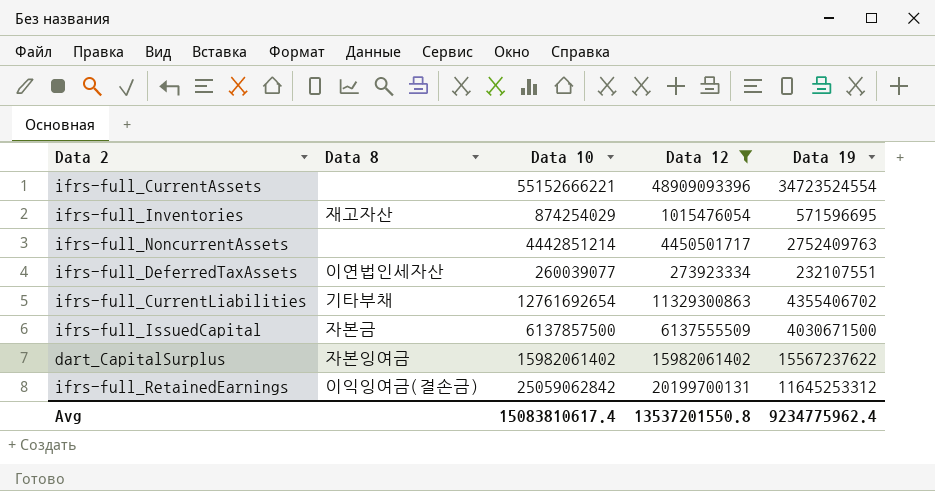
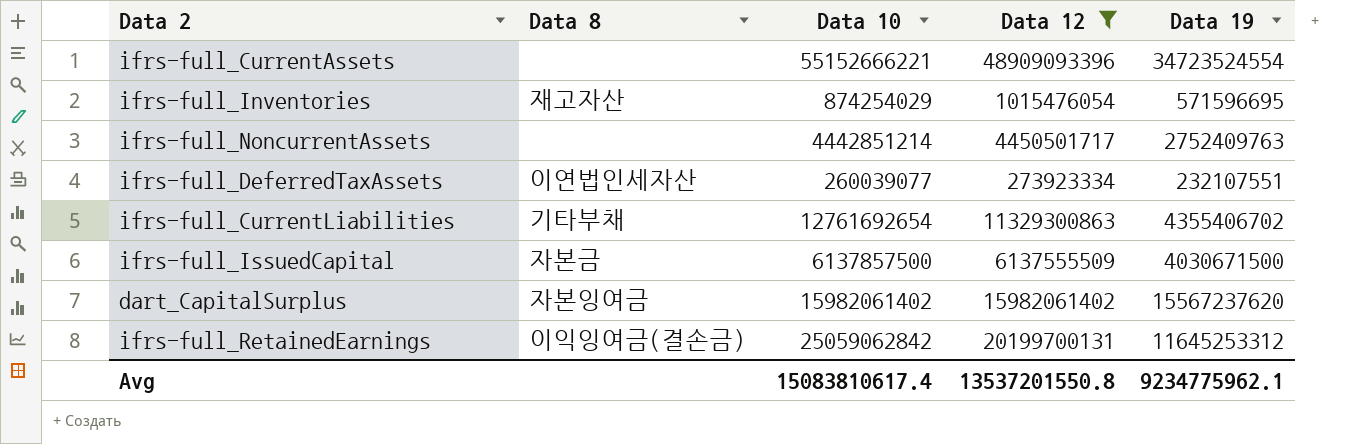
dart_CapitalSurplus | Data 19: 15567237622 -> 15567237620
Avg | Data 19: 9234775962.4 -> 9234775962.1

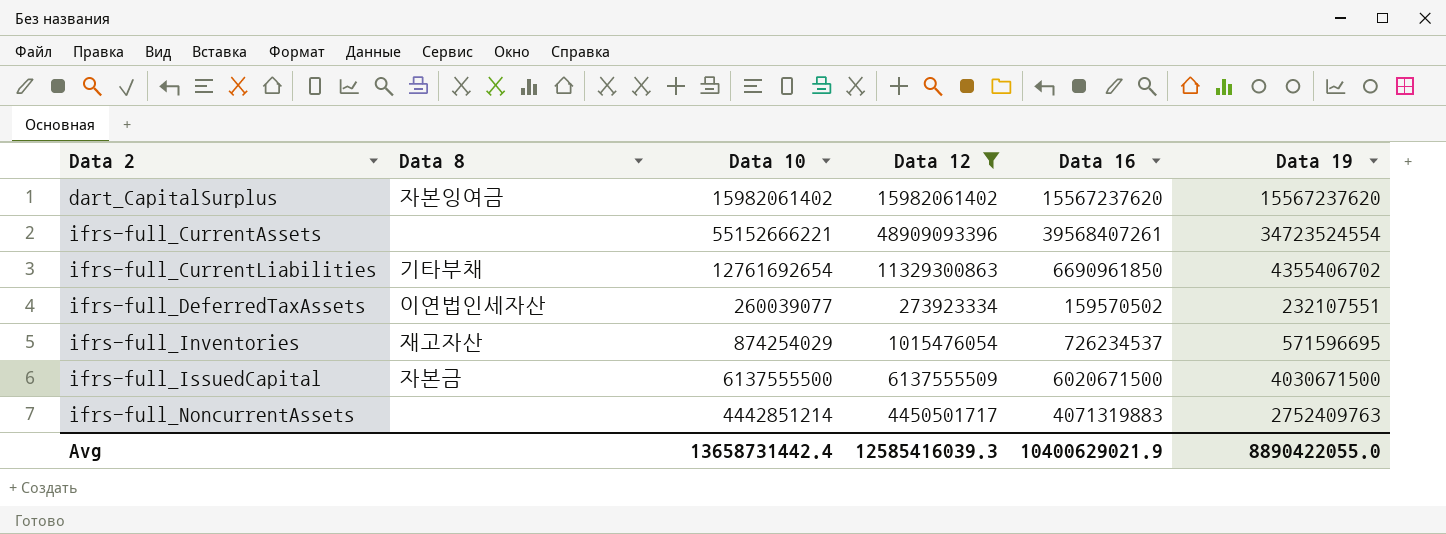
row order: none -> Data 2 ascending
column Data 16 | position: none -> 5
row ifrs-full_RetainedEarnings: 이익잉여금(결손금) | 25059062842 | 20199700131 | 11645253312 -> none
ifrs-full_IssuedCapital | Data 10: 6137857500 -> 6137555500
Avg | Data 10: 15083810617.4 -> 13658731442.4
Avg | Data 12: 13537201550.8 -> 12585416039.3
Avg | Data 19: 9234775962.1 -> 8890422055.0

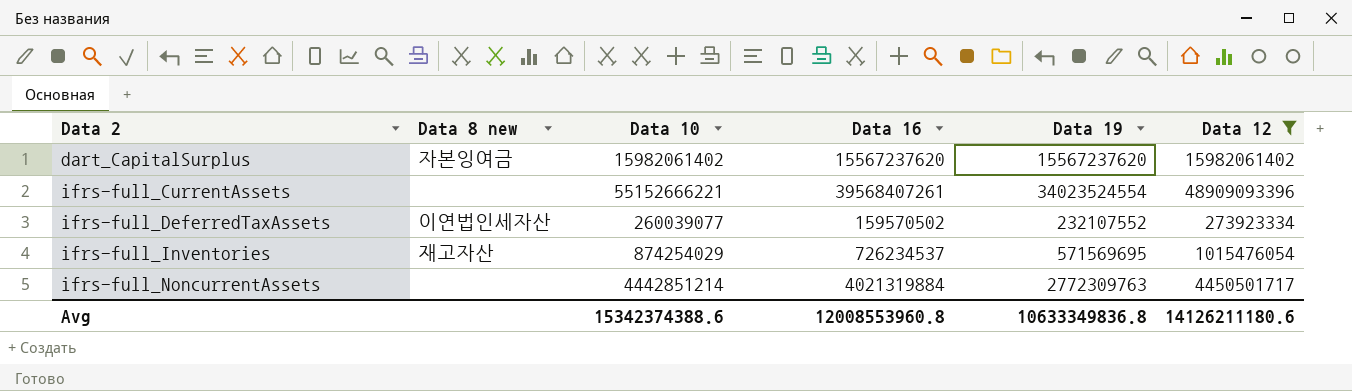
column name: Data 8 -> Data 8 new
column Data 12 | position: 4 -> 6
row ifrs-full_CurrentLiabilities: 기타부채 | 12761692654 | 11329300863 | 6690961850 | 4355406702 -> none
row ifrs-full_IssuedCapital: 자본금 | 6137555500 | 6137555509 | 6020671500 | 4030671500 -> none
ifrs-full_CurrentAssets | Data 19: 34723524554 -> 34023524554
ifrs-full_DeferredTaxAssets | Data 19: 232107551 -> 232107552
ifrs-full_Inventories | Data 19: 571596695 -> 571569695
ifrs-full_NoncurrentAssets | Data 16: 4071319883 -> 4021319884
ifrs-full_NoncurrentAssets | Data 19: 2752409763 -> 2772309763
Avg | Data 10: 13658731442.4 -> 15342374388.6
Avg | Data 16: 10400629021.9 -> 12008553960.8
Avg | Data 19: 8890422055.0 -> 10633349836.8
Avg | Data 12: 12585416039.3 -> 14126211180.6

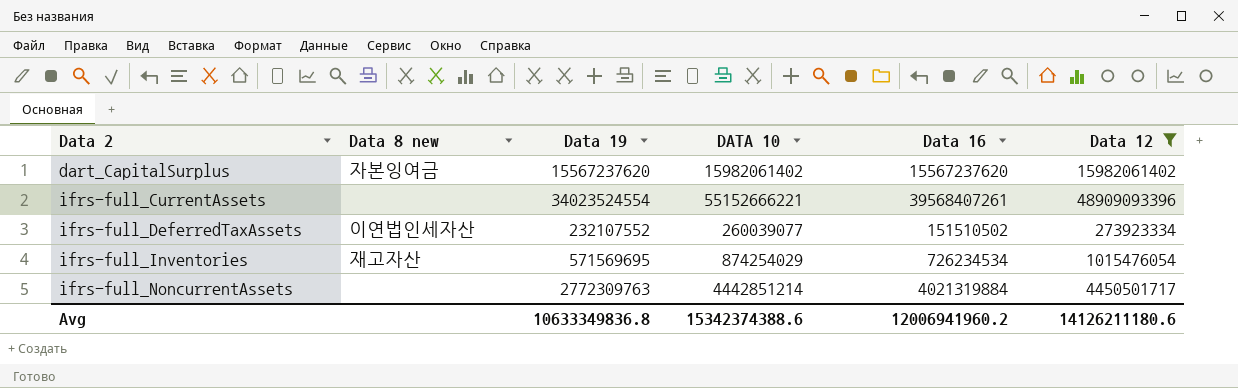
column Data 19 | position: 5 -> 3
column name: Data 10 -> DATA 10
ifrs-full_DeferredTaxAssets | Data 16: 159570502 -> 151510502
ifrs-full_Inventories | Data 16: 726234537 -> 726234534
Avg | Data 16: 12008553960.8 -> 12006941960.2

